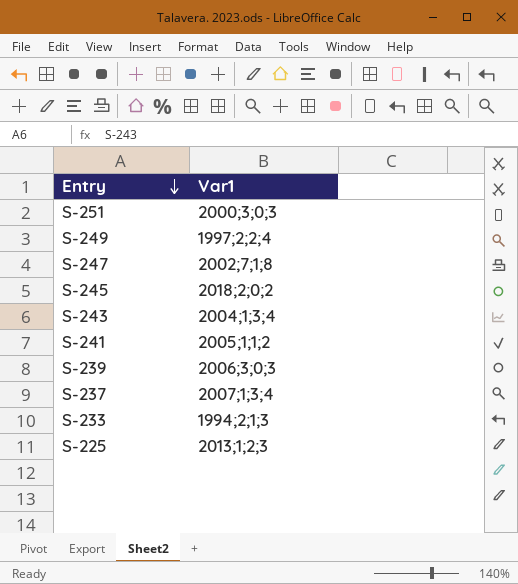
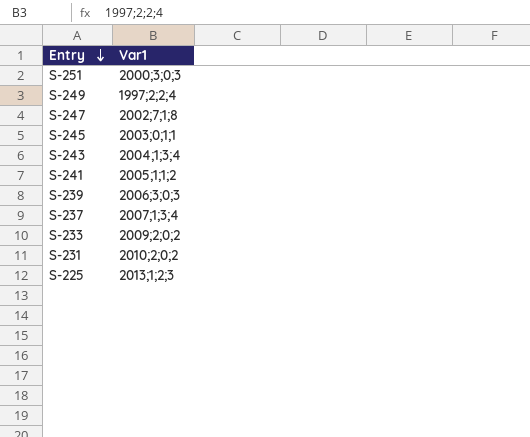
S-245 | Var1: 2018;2;0;2 -> 2003;0;1;1
S-233 | Var1: 1994;2;1;3 -> 2009;2;0;2
row S-231: none -> 2010;2;0;2

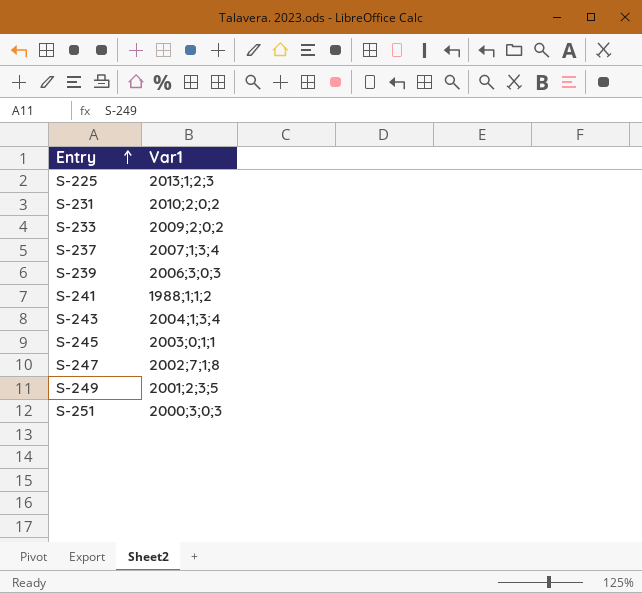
row order: Entry descending -> Entry ascending
S-241 | Var1: 2005;1;1;2 -> 1988;1;1;2
S-249 | Var1: 1997;2;2;4 -> 2001;2;3;5

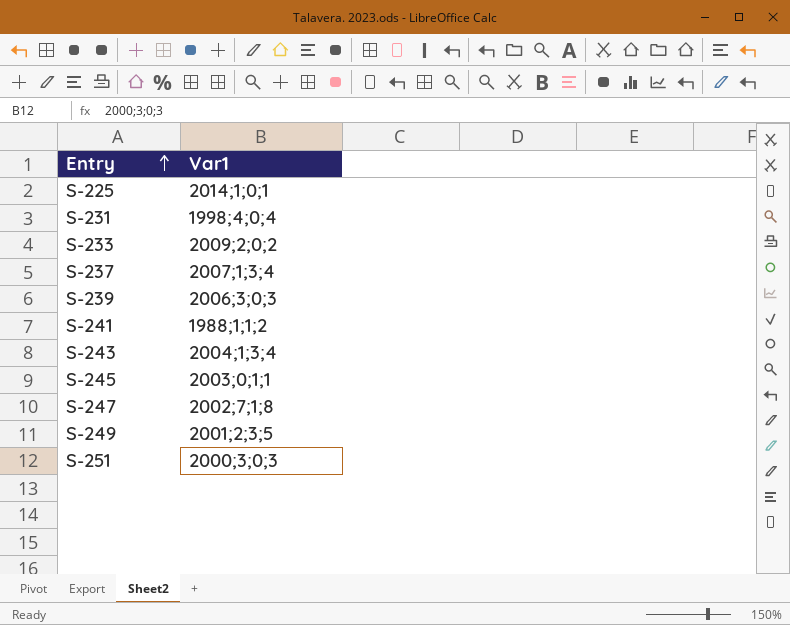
S-225 | Var1: 2013;1;2;3 -> 2014;1;0;1
S-231 | Var1: 2010;2;0;2 -> 1998;4;0;4

